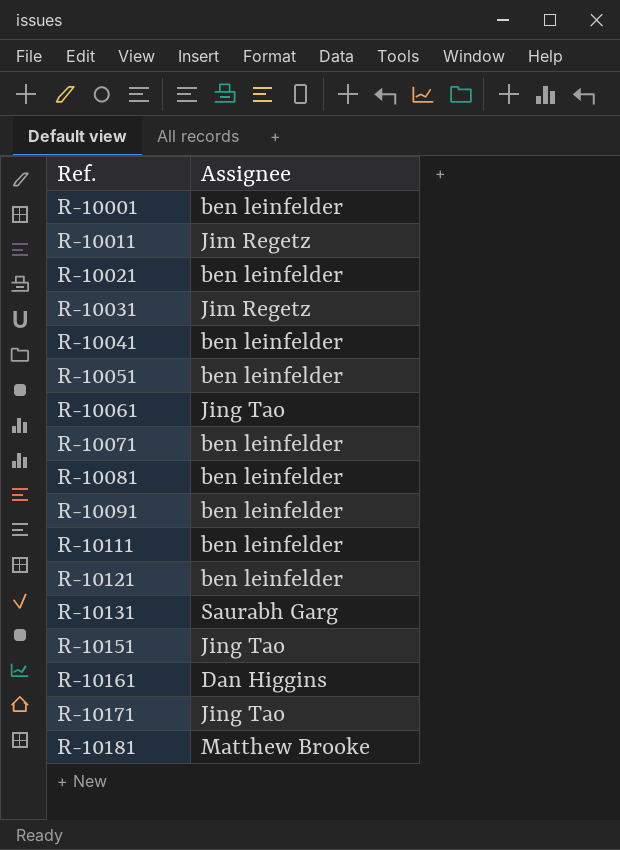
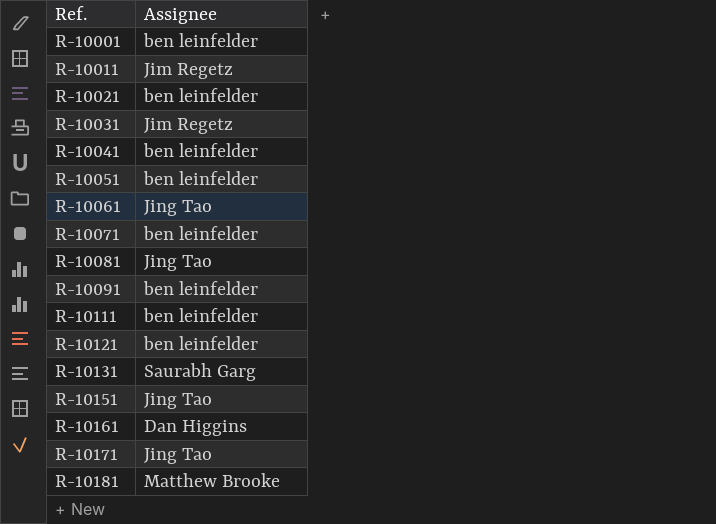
R-10081 | Assignee: ben leinfelder -> Jing Tao

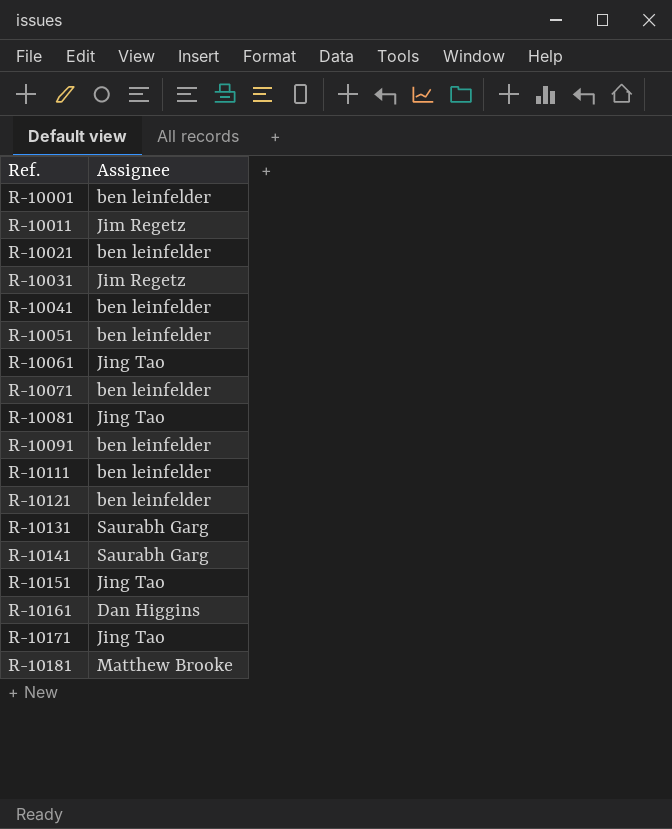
row R-10141: none -> Saurabh Garg

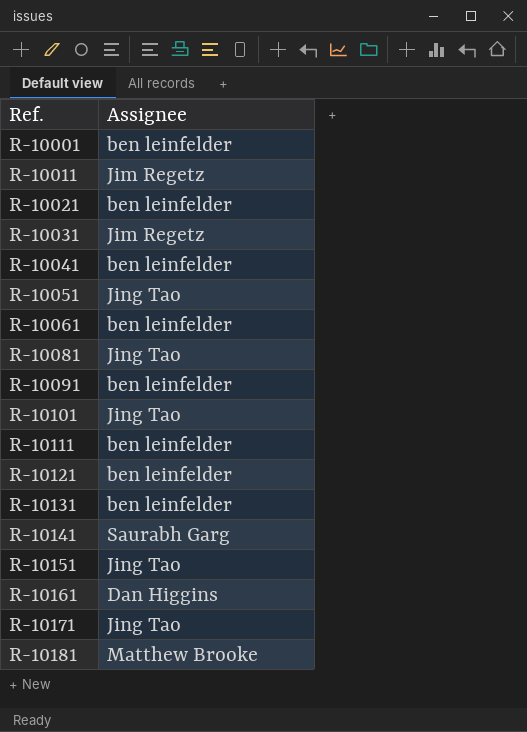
row R-10071: ben leinfelder -> none
R-10051 | Assignee: ben leinfelder -> Jing Tao
R-10061 | Assignee: Jing Tao -> ben leinfelder
row R-10101: none -> Jing Tao
R-10131 | Assignee: Saurabh Garg -> ben leinfelder

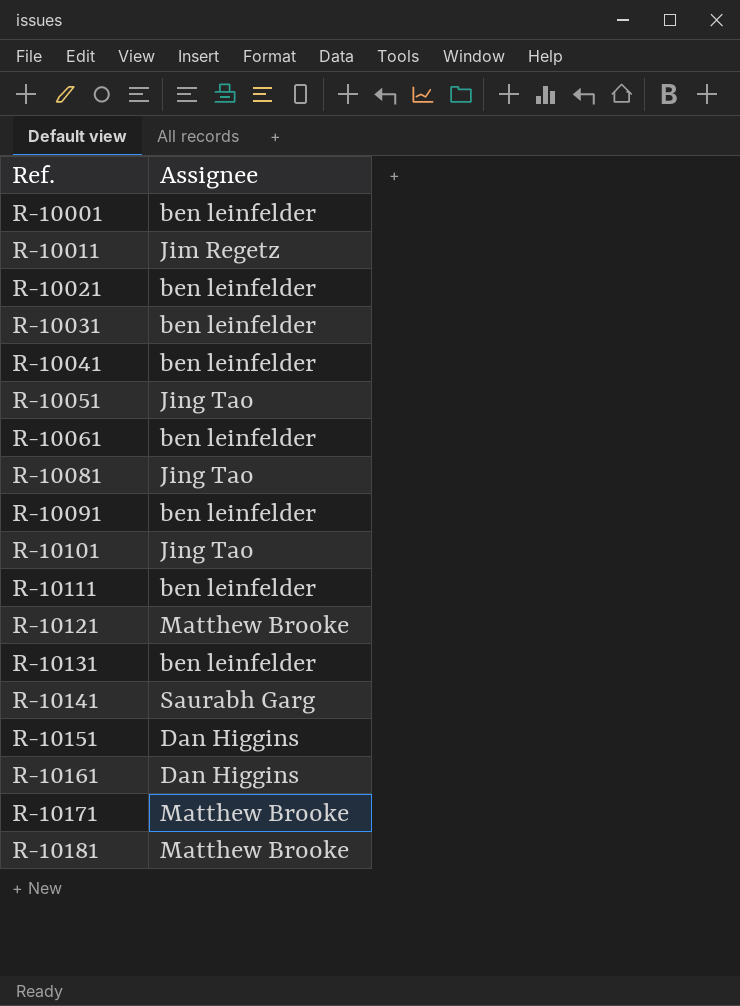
R-10031 | Assignee: Jim Regetz -> ben leinfelder
R-10121 | Assignee: ben leinfelder -> Matthew Brooke
R-10151 | Assignee: Jing Tao -> Dan Higgins
R-10171 | Assignee: Jing Tao -> Matthew Brooke

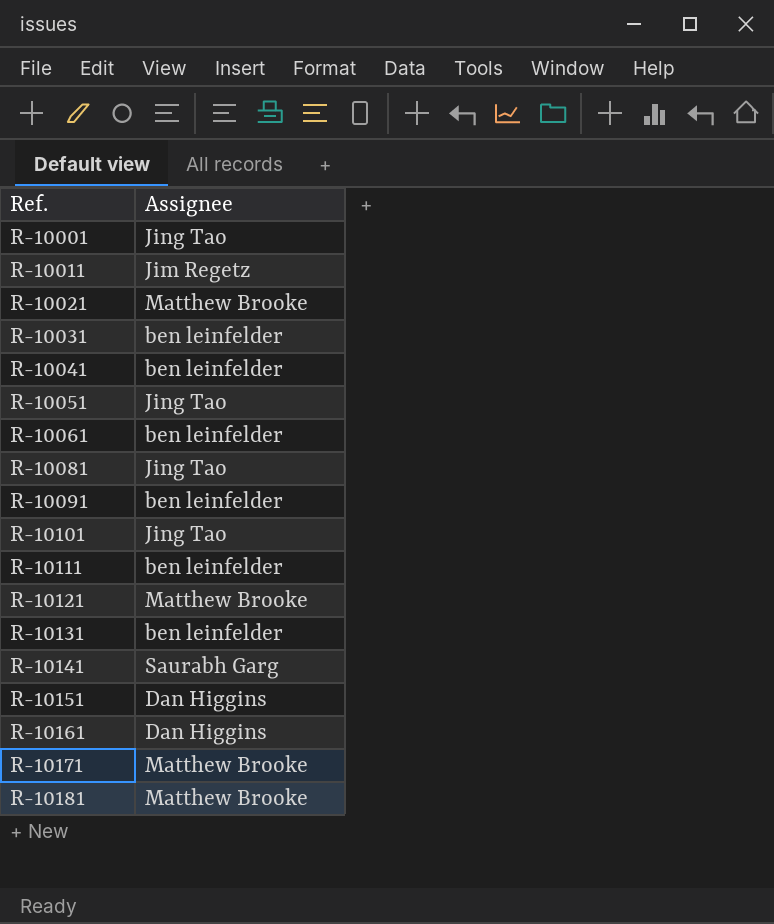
R-10001 | Assignee: ben leinfelder -> Jing Tao
R-10021 | Assignee: ben leinfelder -> Matthew Brooke

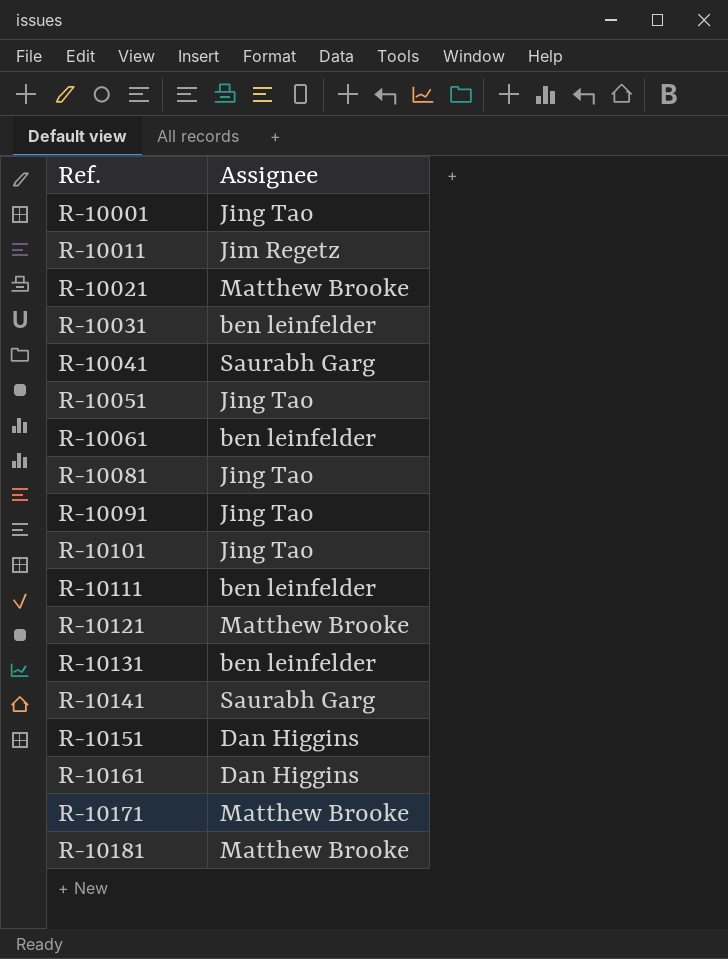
R-10041 | Assignee: ben leinfelder -> Saurabh Garg
R-10091 | Assignee: ben leinfelder -> Jing Tao

